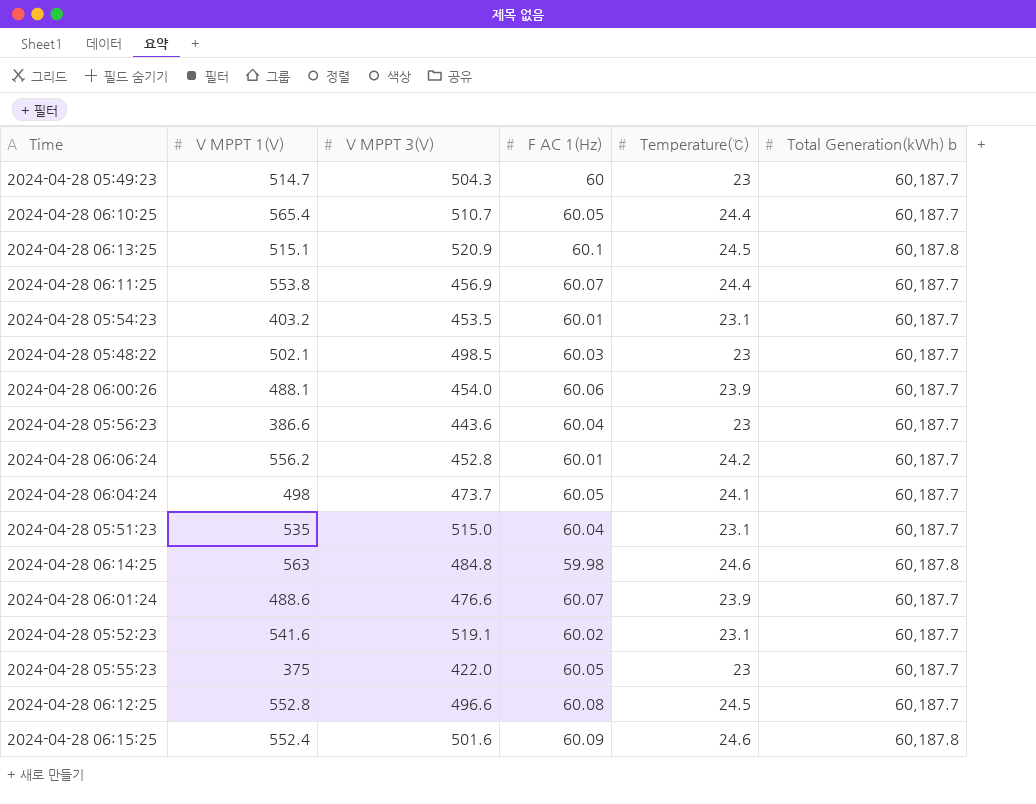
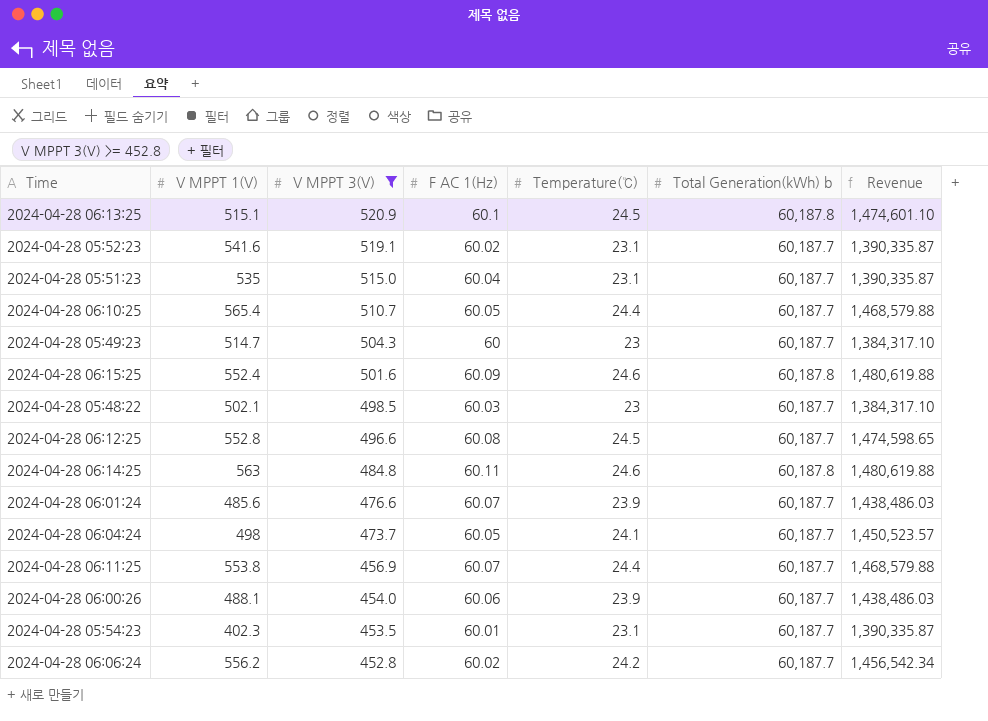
filter: none -> V MPPT 3(V) >= 452.8
row order: none -> V MPPT 3(V) descending
column Revenue | formula: none -> [Temperature(℃)] * [Total Generation(kWh) b]
2024-04-28 06:14:25 | F AC 1(Hz): 59.98 -> 60.11
2024-04-28 06:01:24 | V MPPT 1(V): 488.6 -> 485.6
2024-04-28 05:54:23 | V MPPT 1(V): 403.2 -> 402.3
2024-04-28 06:06:24 | F AC 1(Hz): 60.01 -> 60.02

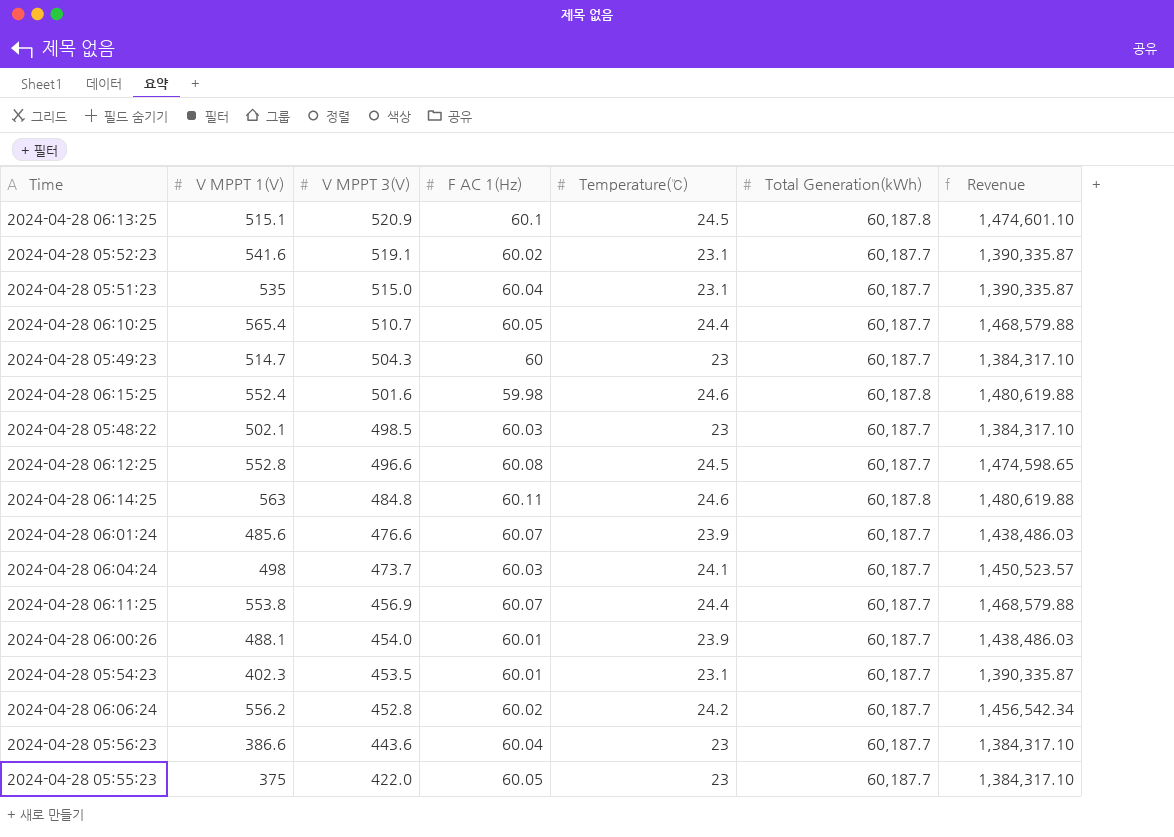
filter: V MPPT 3(V) >= 452.8 -> none
column name: Total Generation(kWh) b -> Total Generation(kWh)
2024-04-28 06:15:25 | F AC 1(Hz): 60.09 -> 59.98
2024-04-28 06:04:24 | F AC 1(Hz): 60.05 -> 60.03
2024-04-28 06:00:26 | F AC 1(Hz): 60.06 -> 60.01

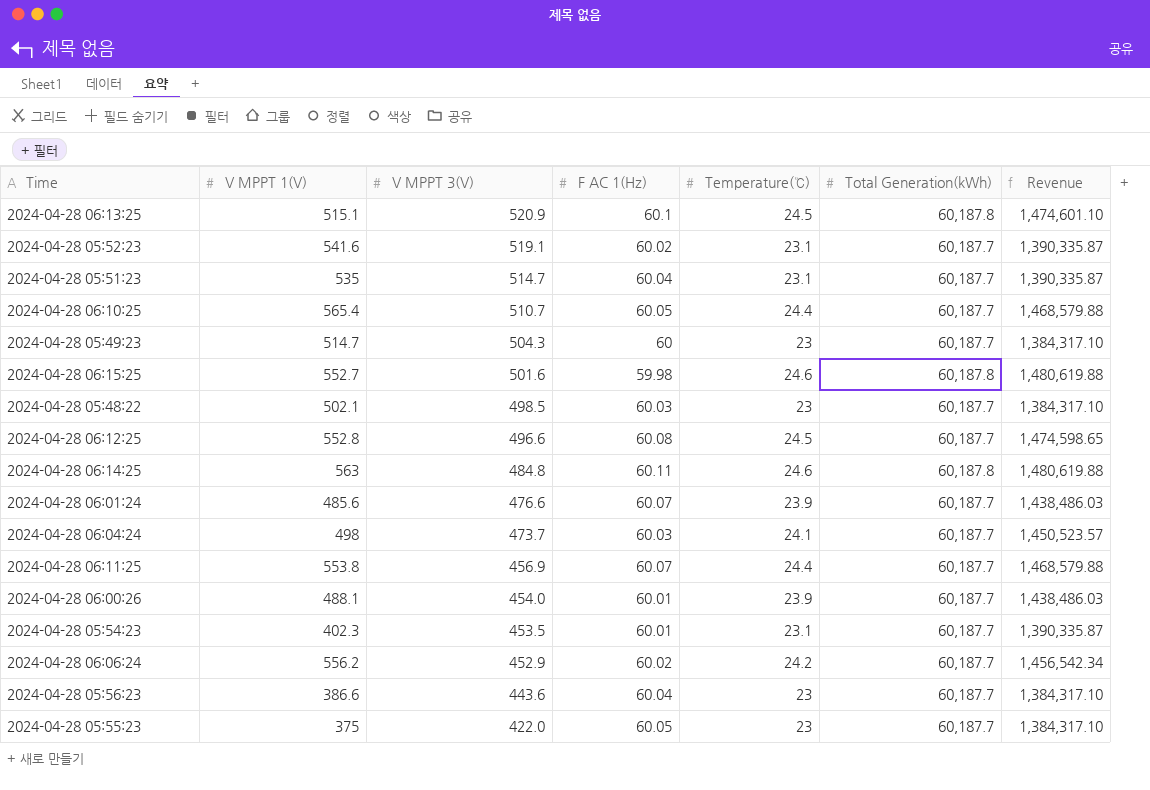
2024-04-28 05:51:23 | V MPPT 3(V): 515.0 -> 514.7
2024-04-28 06:15:25 | V MPPT 1(V): 552.4 -> 552.7
2024-04-28 06:06:24 | V MPPT 3(V): 452.8 -> 452.9

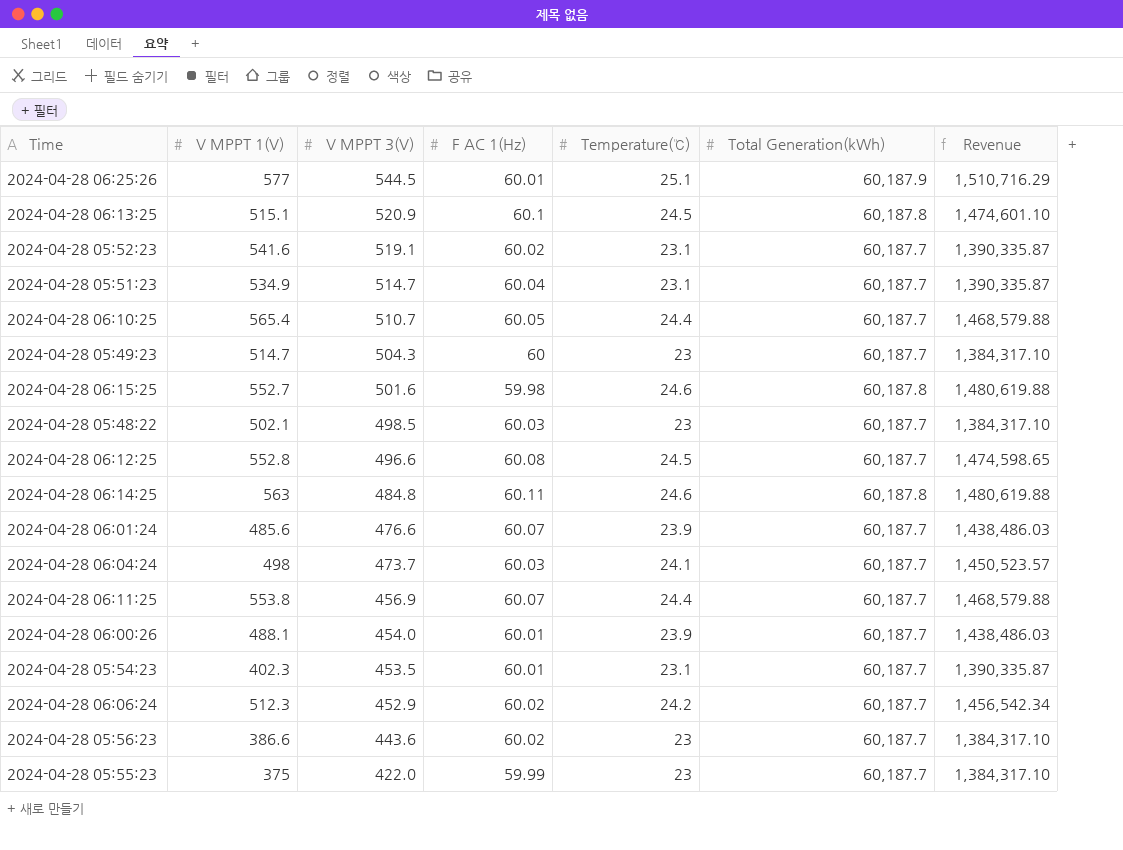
row 2024-04-28 06:25:26: none -> 577 | 544.5 | 60.01 | 25.1 | 60,187.9 | 1,510,716.29
2024-04-28 05:51:23 | V MPPT 1(V): 535 -> 534.9
2024-04-28 06:06:24 | V MPPT 1(V): 556.2 -> 512.3
2024-04-28 05:56:23 | F AC 1(Hz): 60.04 -> 60.02
2024-04-28 05:55:23 | F AC 1(Hz): 60.05 -> 59.99

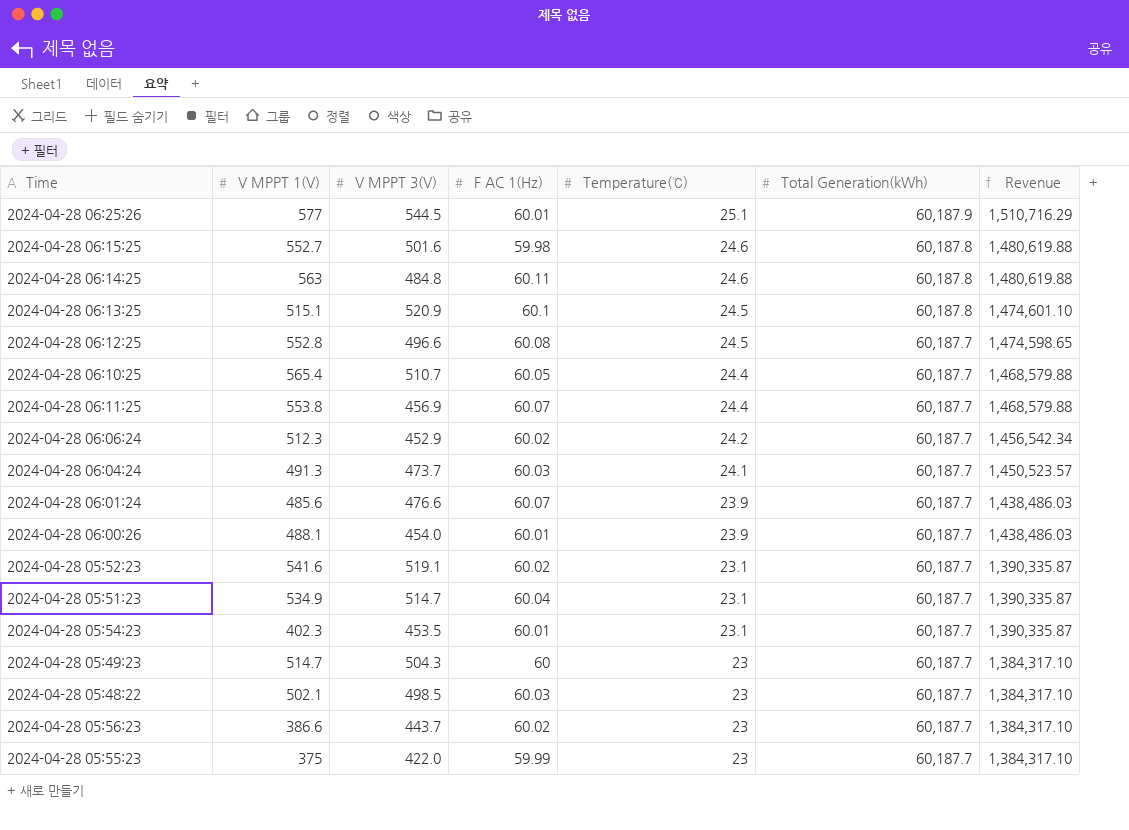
row order: V MPPT 3(V) descending -> Temperature(℃) descending
2024-04-28 06:04:24 | V MPPT 1(V): 498 -> 491.3
2024-04-28 05:56:23 | V MPPT 3(V): 443.6 -> 443.7

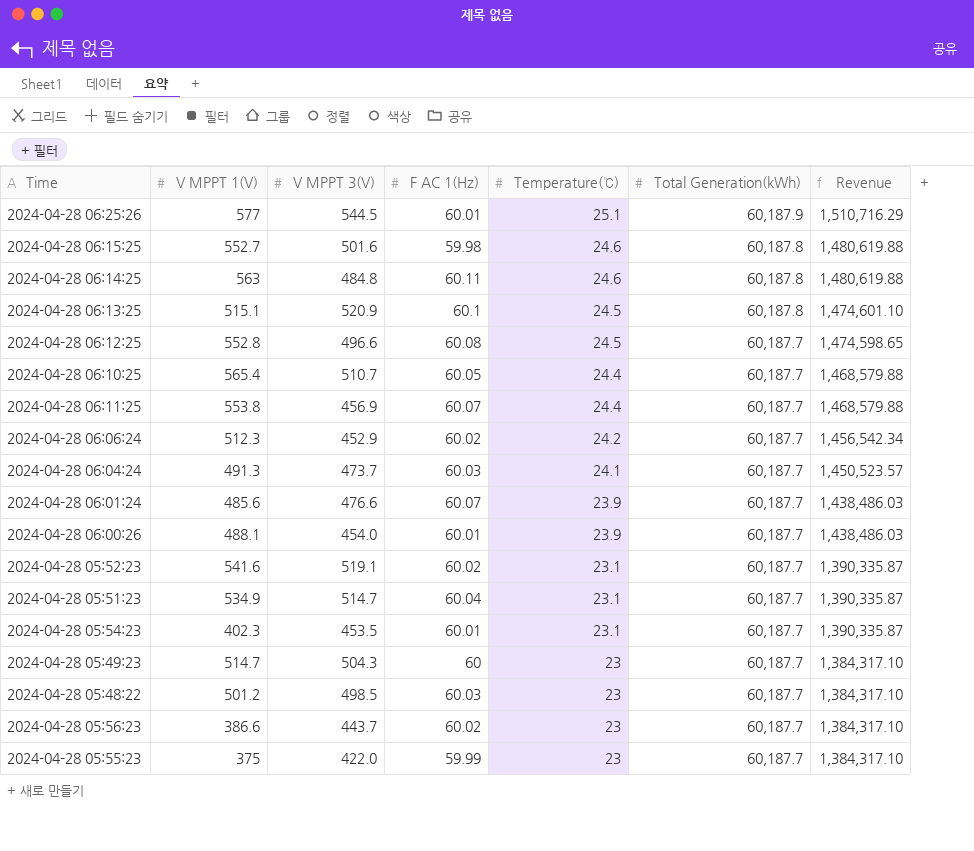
2024-04-28 05:48:22 | V MPPT 1(V): 502.1 -> 501.2

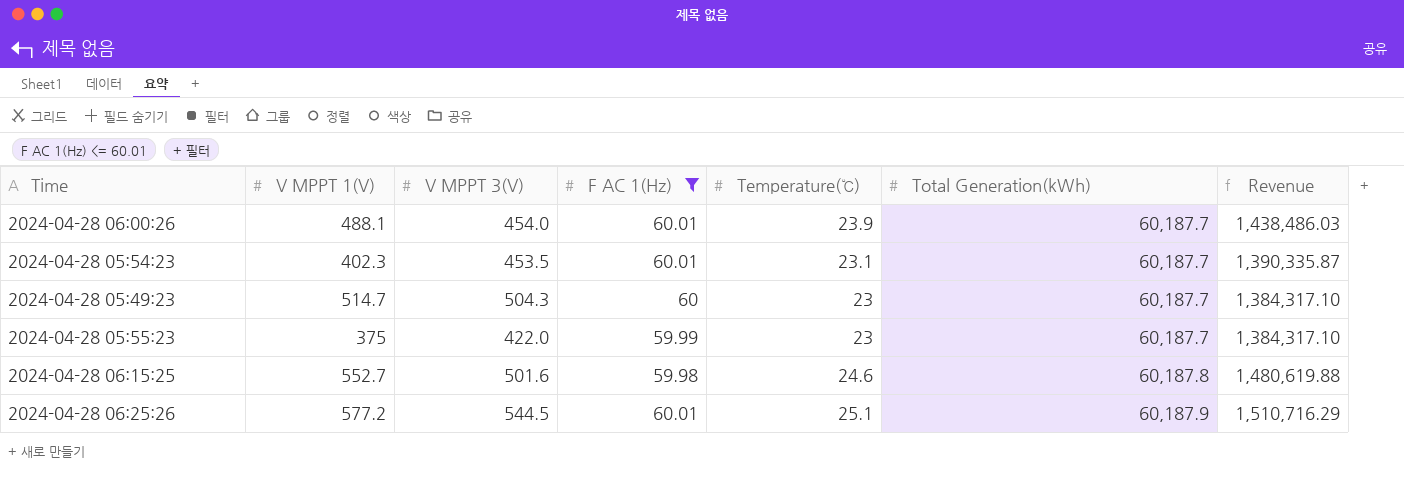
filter: none -> F AC 1(Hz) <= 60.01
row order: Temperature(℃) descending -> Total Generation(kWh) ascending
2024-04-28 06:25:26 | V MPPT 1(V): 577 -> 577.2

